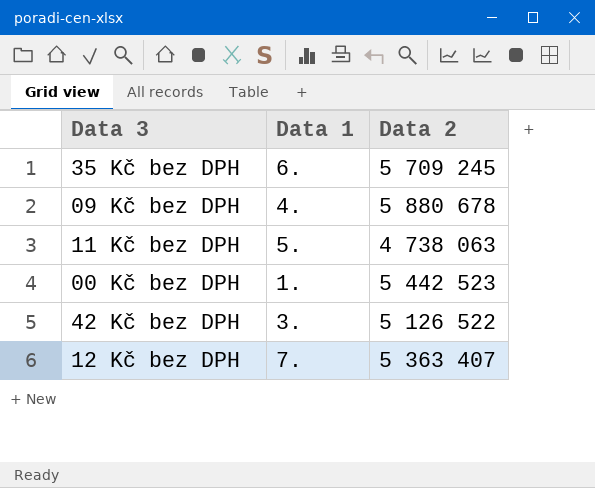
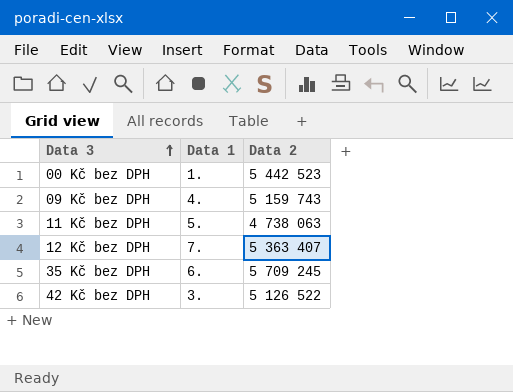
row order: none -> Data 3 ascending
09 Kč bez DPH | Data 2: 5 880 678 -> 5 159 743

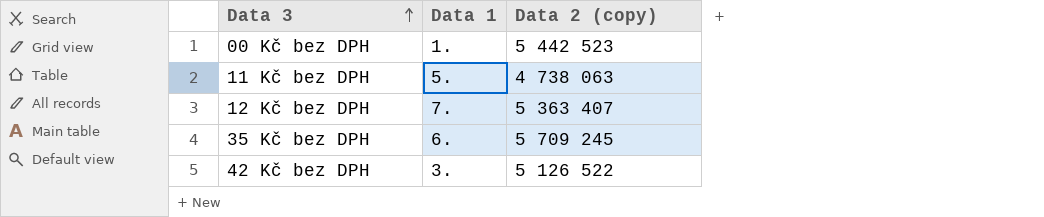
column name: Data 2 -> Data 2 (copy)
row 09 Kč bez DPH: 4. | 5 159 743 -> none

